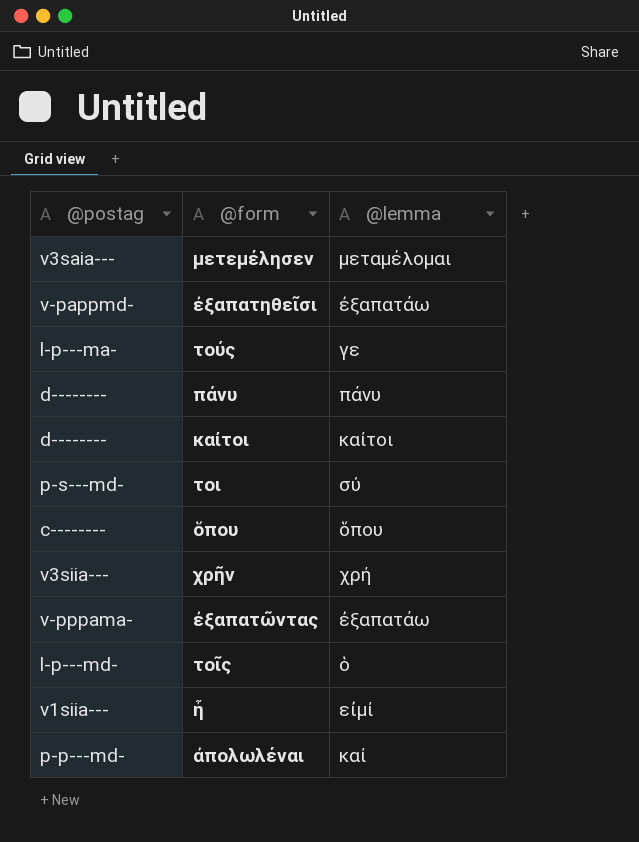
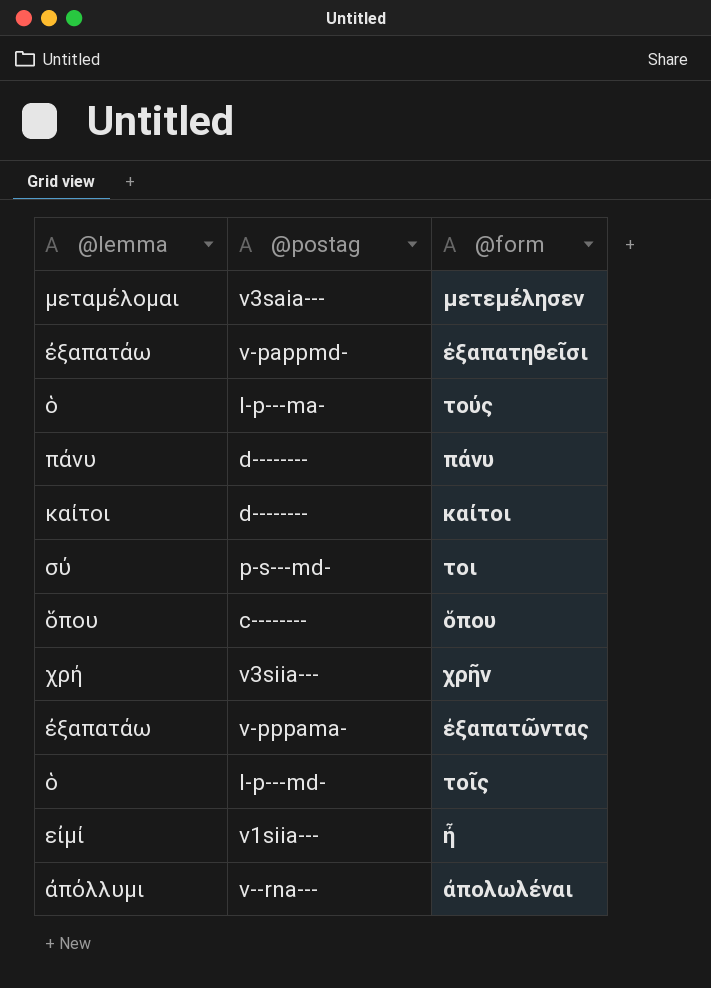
column @lemma | position: 3 -> 1
τούς | @lemma: γε -> ὁ
ἀπολωλέναι | @lemma: καί -> ἀπόλλυμι
ἀπολωλέναι | @postag: p-p---md- -> v--rna---

